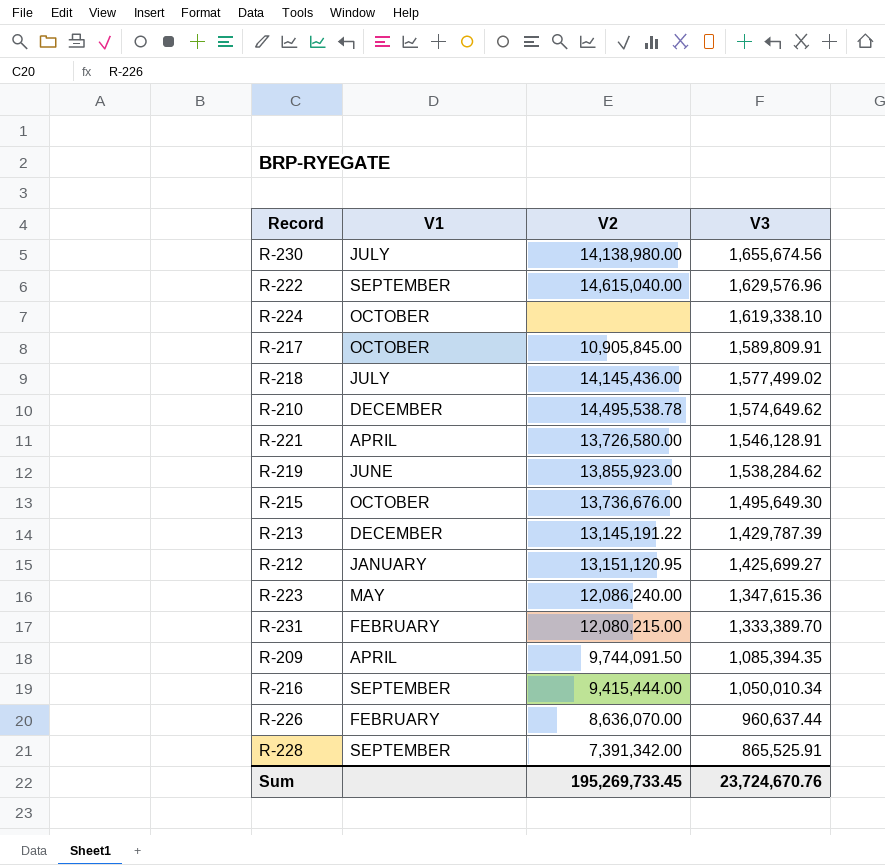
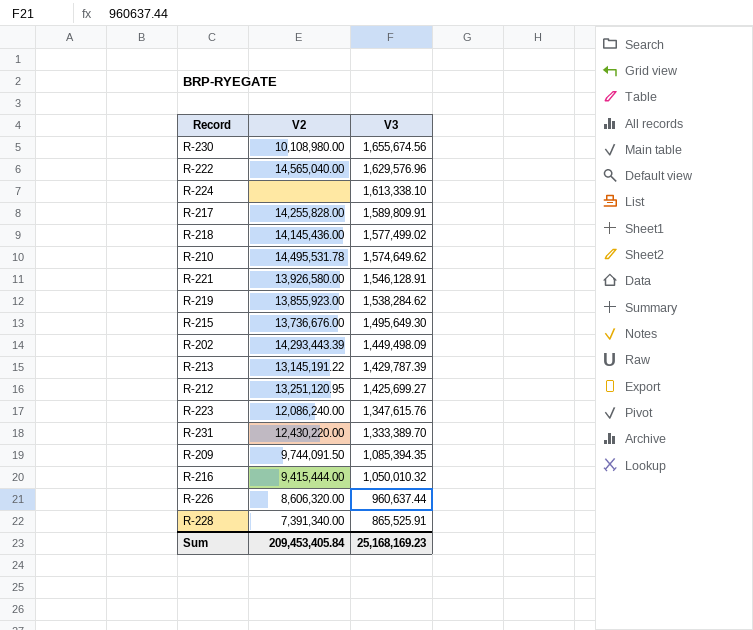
column V1 | position: 2 -> none
R-230 | V2: 14,138,980.00 -> 10,108,980.00
R-222 | V2: 14,615,040.00 -> 14,565,040.00
R-224 | V3: 1,619,338.10 -> 1,613,338.10
R-217 | V2: 10,905,845.00 -> 14,255,828.00
R-210 | V2: 14,495,538.78 -> 14,495,531.78
R-221 | V2: 13,726,580.00 -> 13,926,580.00
row R-202: none -> 14,293,443.39 | 1,449,498.09
R-212 | V2: 13,151,120.95 -> 13,251,120.95
R-223 | V3: 1,347,615.36 -> 1,347,615.76
R-231 | V2: 12,080,215.00 -> 12,430,220.00
R-216 | V3: 1,050,010.34 -> 1,050,010.32
R-226 | V2: 8,636,070.00 -> 8,606,320.00
R-228 | V2: 7,391,342.00 -> 7,391,340.00
Sum | V2: 195,269,733.45 -> 209,453,405.84
Sum | V3: 23,724,670.76 -> 25,168,169.23

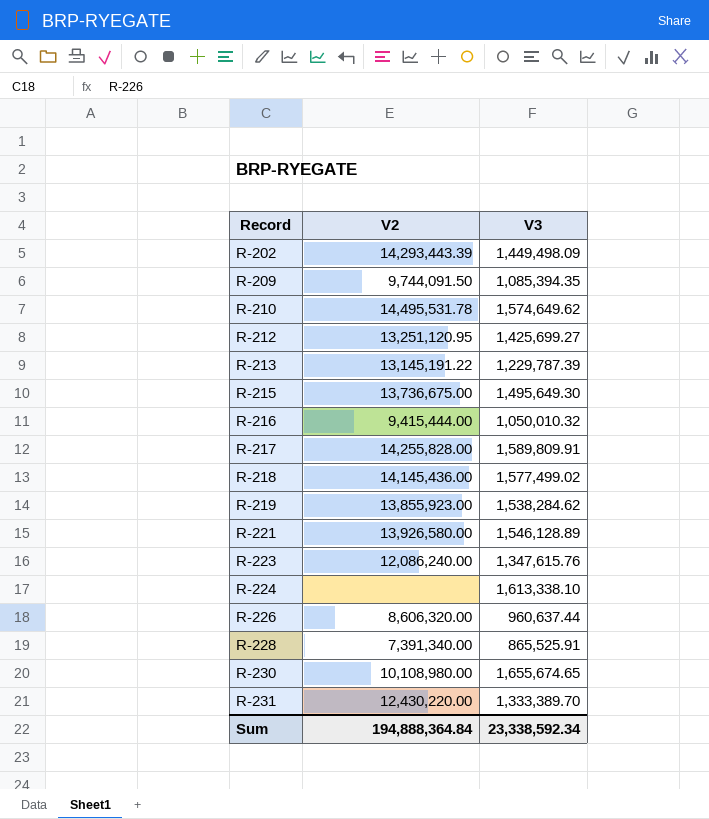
row order: V3 descending -> Record ascending
row R-222: 14,565,040.00 | 1,629,576.96 -> none
R-213 | V3: 1,429,787.39 -> 1,229,787.39
R-215 | V2: 13,736,676.00 -> 13,736,675.00
R-221 | V3: 1,546,128.91 -> 1,546,128.89
R-230 | V3: 1,655,674.56 -> 1,655,674.65
Sum | V2: 209,453,405.84 -> 194,888,364.84
Sum | V3: 25,168,169.23 -> 23,338,592.34

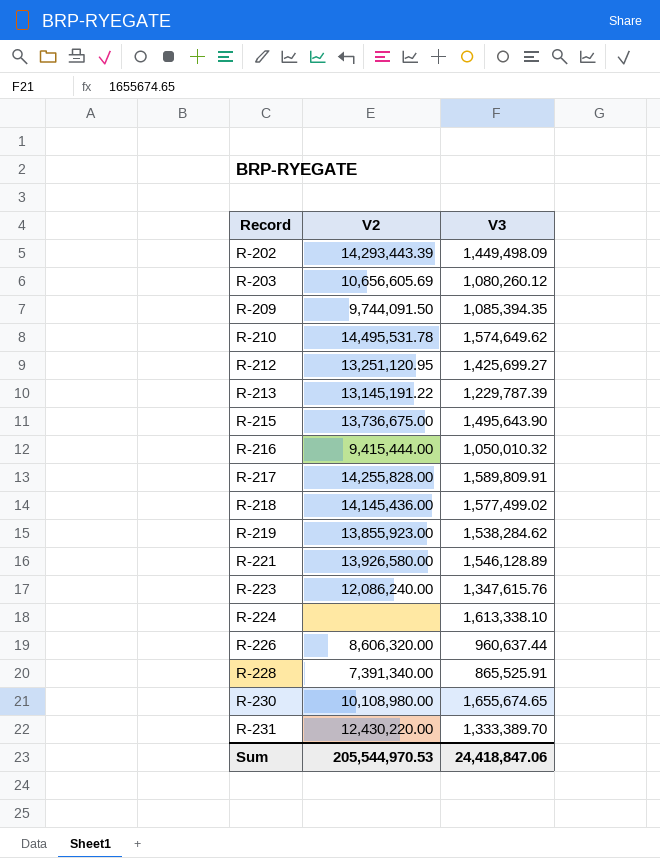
row R-203: none -> 10,656,605.69 | 1,080,260.12
R-215 | V3: 1,495,649.30 -> 1,495,643.90
Sum | V2: 194,888,364.84 -> 205,544,970.53
Sum | V3: 23,338,592.34 -> 24,418,847.06

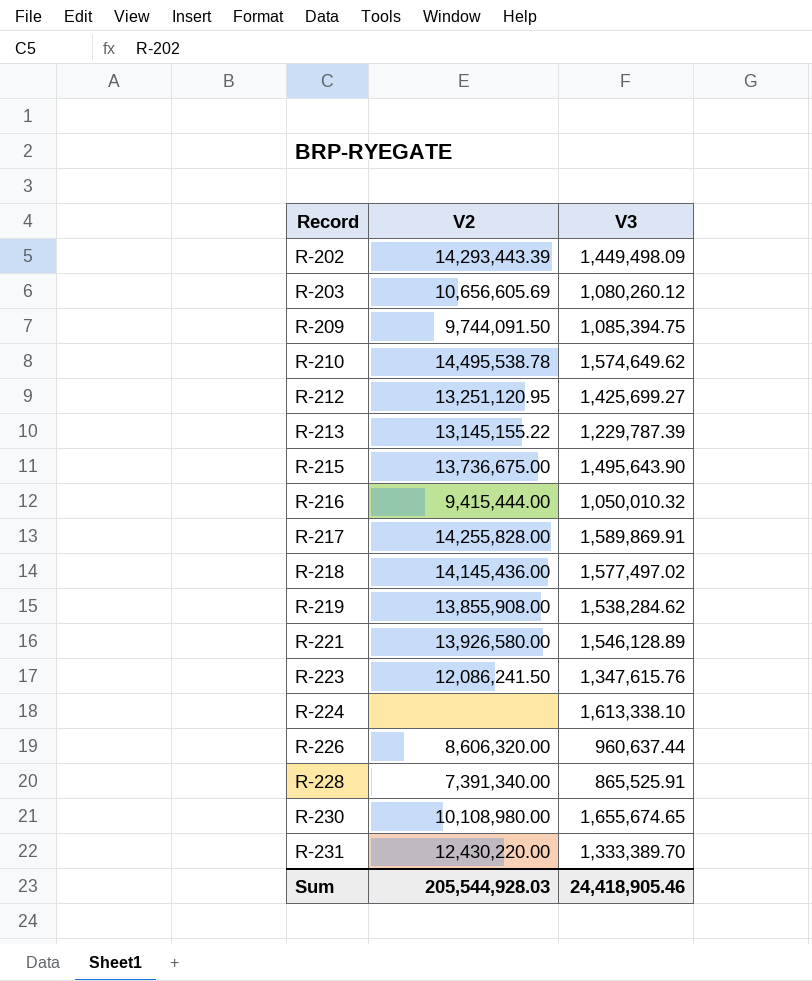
R-209 | V3: 1,085,394.35 -> 1,085,394.75
R-210 | V2: 14,495,531.78 -> 14,495,538.78
R-213 | V2: 13,145,191.22 -> 13,145,155.22
R-217 | V3: 1,589,809.91 -> 1,589,869.91
R-218 | V3: 1,577,499.02 -> 1,577,497.02
R-219 | V2: 13,855,923.00 -> 13,855,908.00
R-223 | V2: 12,086,240.00 -> 12,086,241.50
Sum | V2: 205,544,970.53 -> 205,544,928.03
Sum | V3: 24,418,847.06 -> 24,418,905.46

